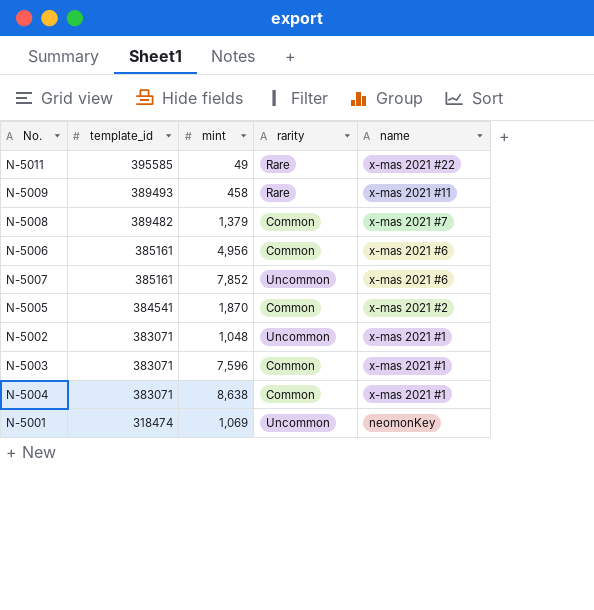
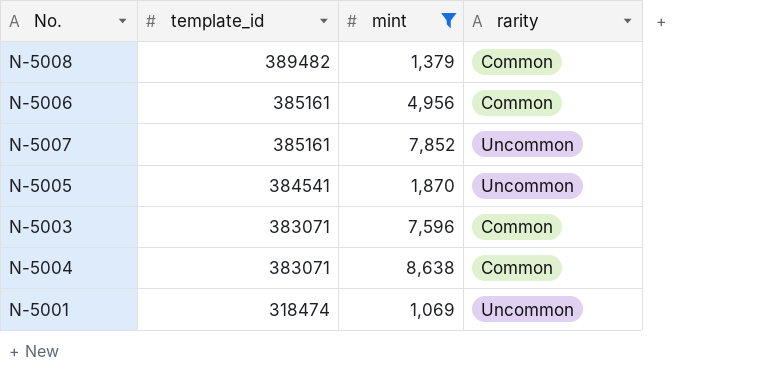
filter: none -> mint >= 1,069
column name | position: 5 -> none
N-5005 | rarity: Common -> Uncommon

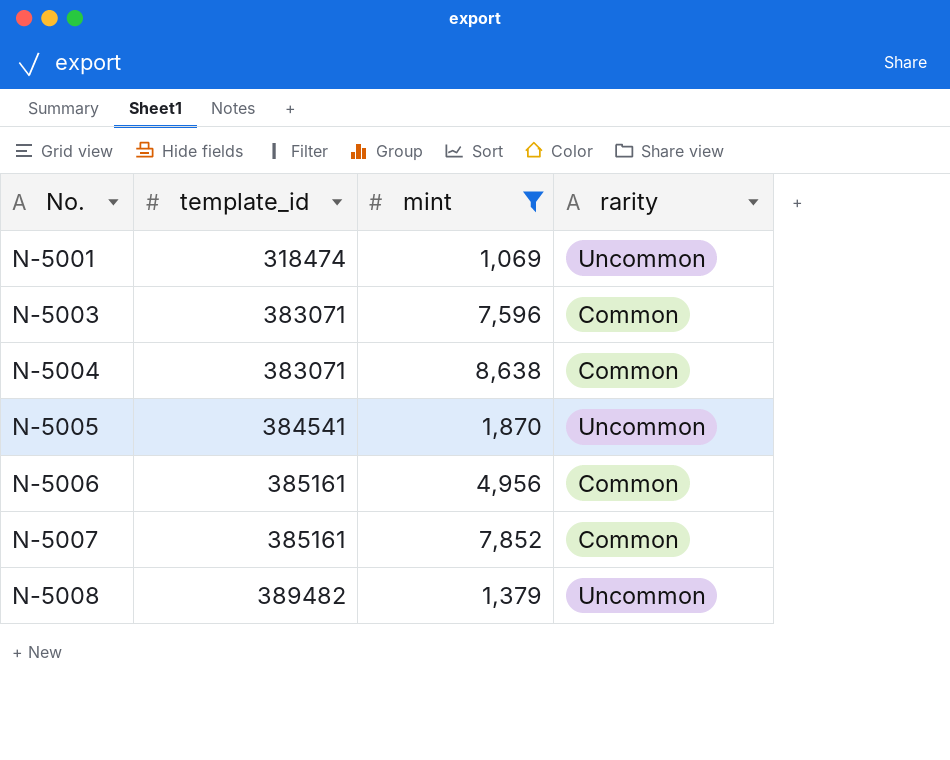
row order: template_id descending -> No. ascending
N-5007 | rarity: Uncommon -> Common
N-5008 | rarity: Common -> Uncommon

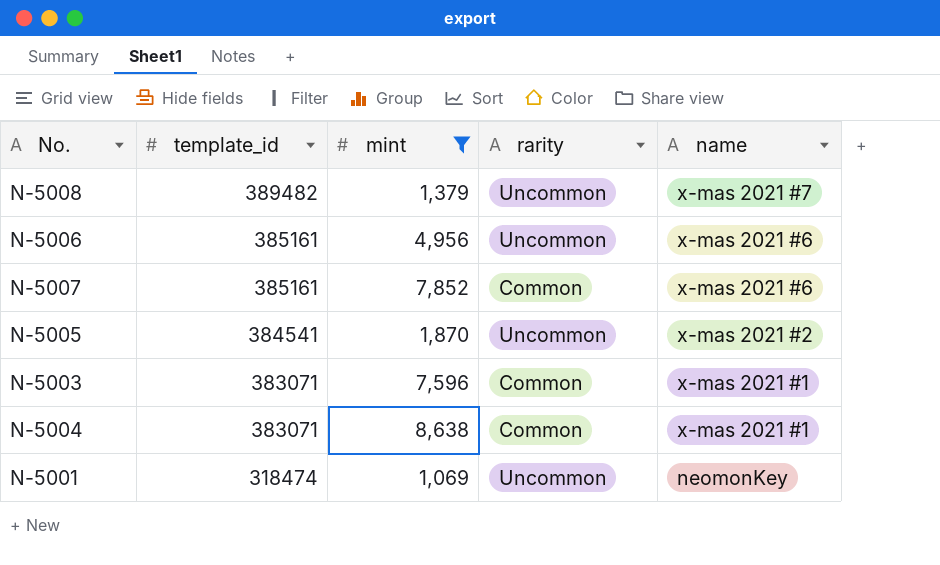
row order: No. ascending -> template_id descending
column name | position: none -> 5
N-5006 | rarity: Common -> Uncommon

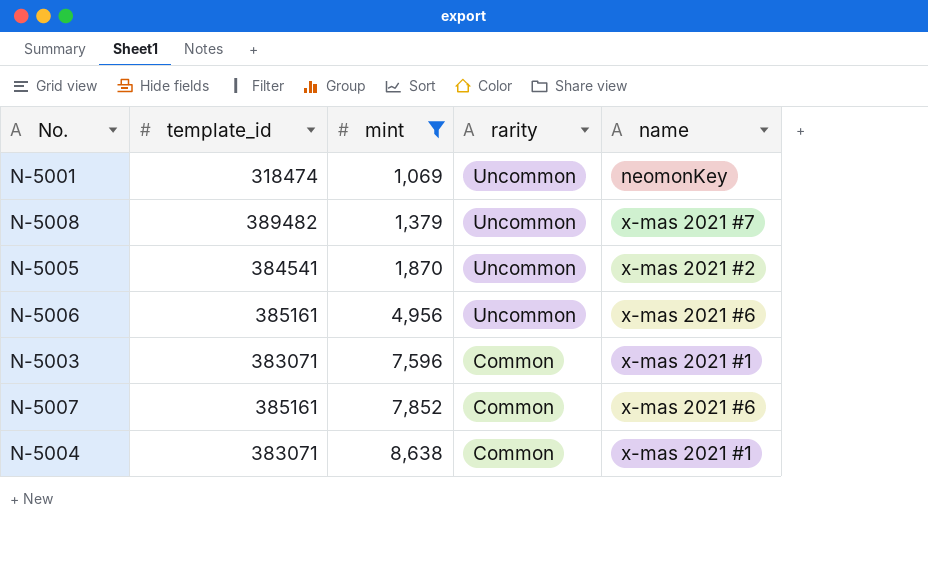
row order: template_id descending -> mint ascending

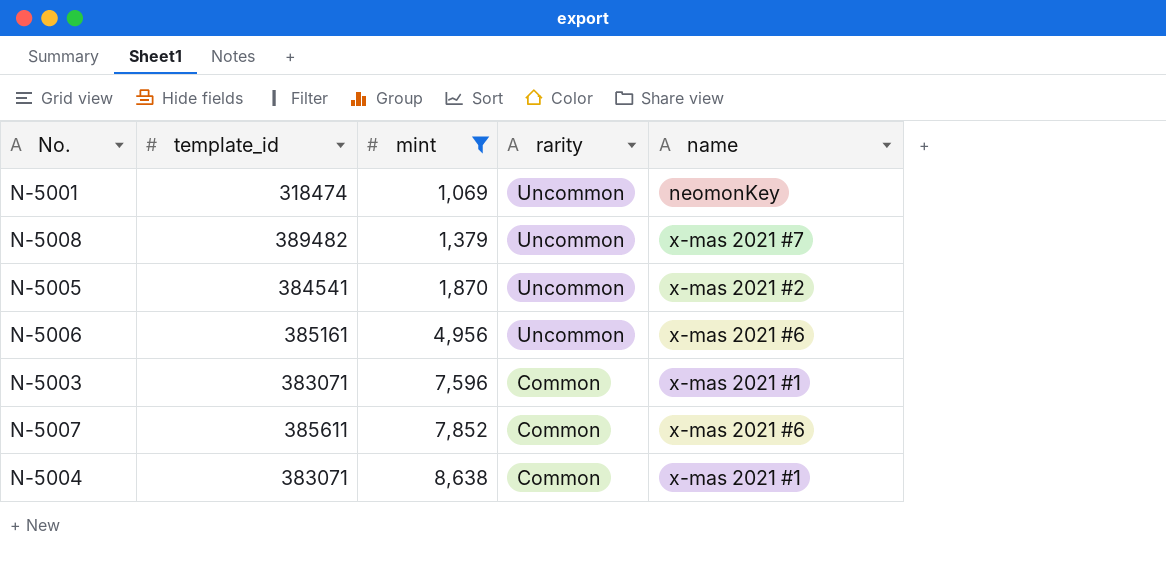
N-5007 | template_id: 385161 -> 385611

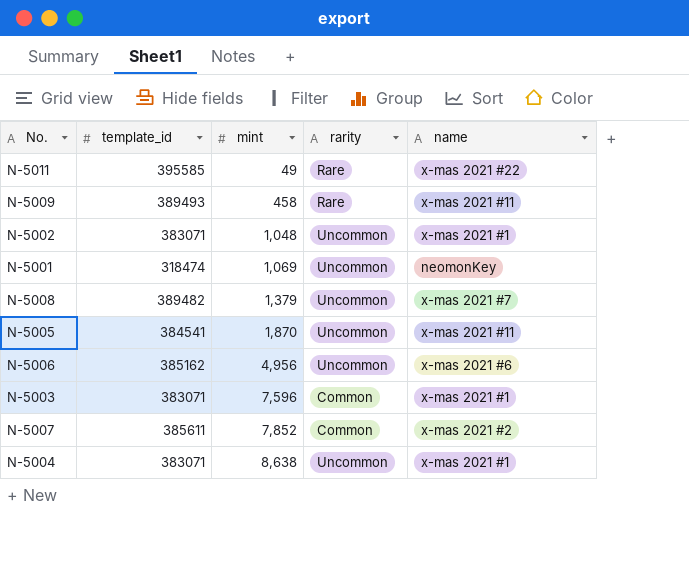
filter: mint >= 1,069 -> none
N-5005 | name: x-mas 2021 #2 -> x-mas 2021 #11
N-5006 | template_id: 385161 -> 385162
N-5007 | name: x-mas 2021 #6 -> x-mas 2021 #2
N-5004 | rarity: Common -> Uncommon

